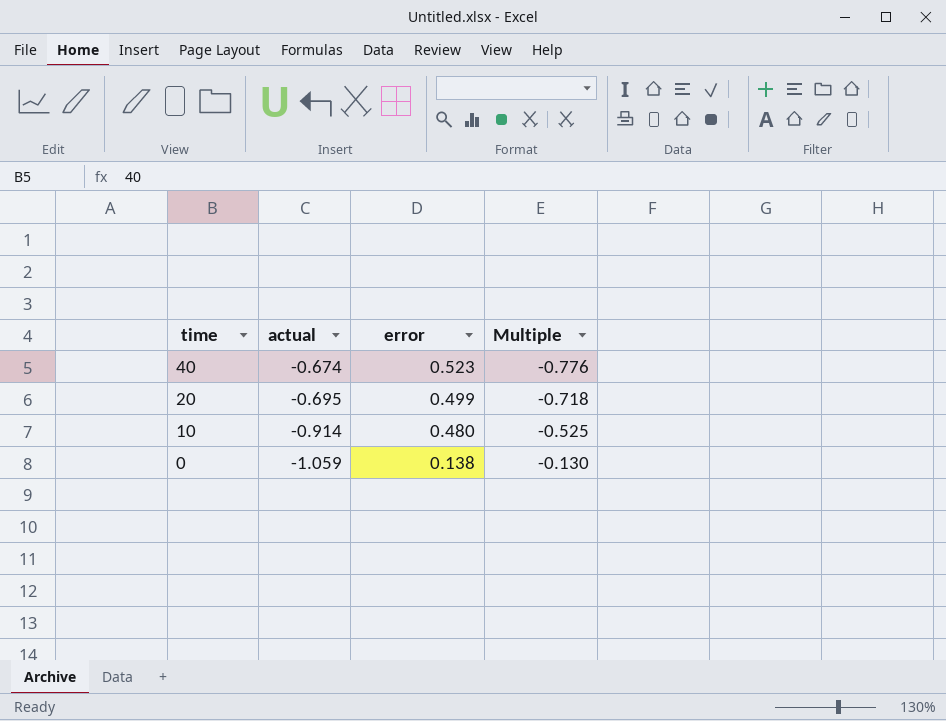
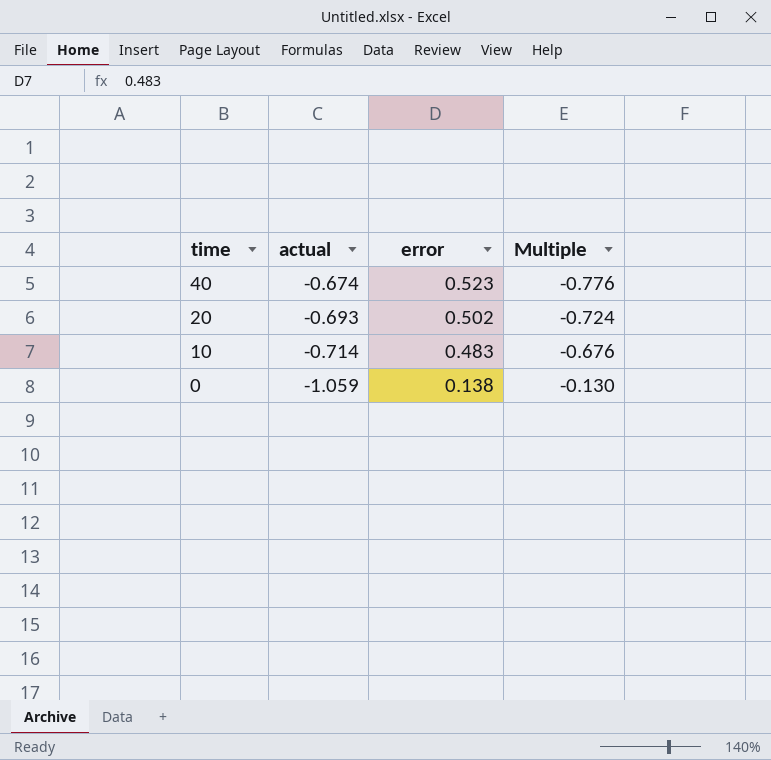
20 | actual: -0.695 -> -0.693
20 | error: 0.499 -> 0.502
20 | Multiple: -0.718 -> -0.724
10 | actual: -0.914 -> -0.714
10 | error: 0.480 -> 0.483
10 | Multiple: -0.525 -> -0.676

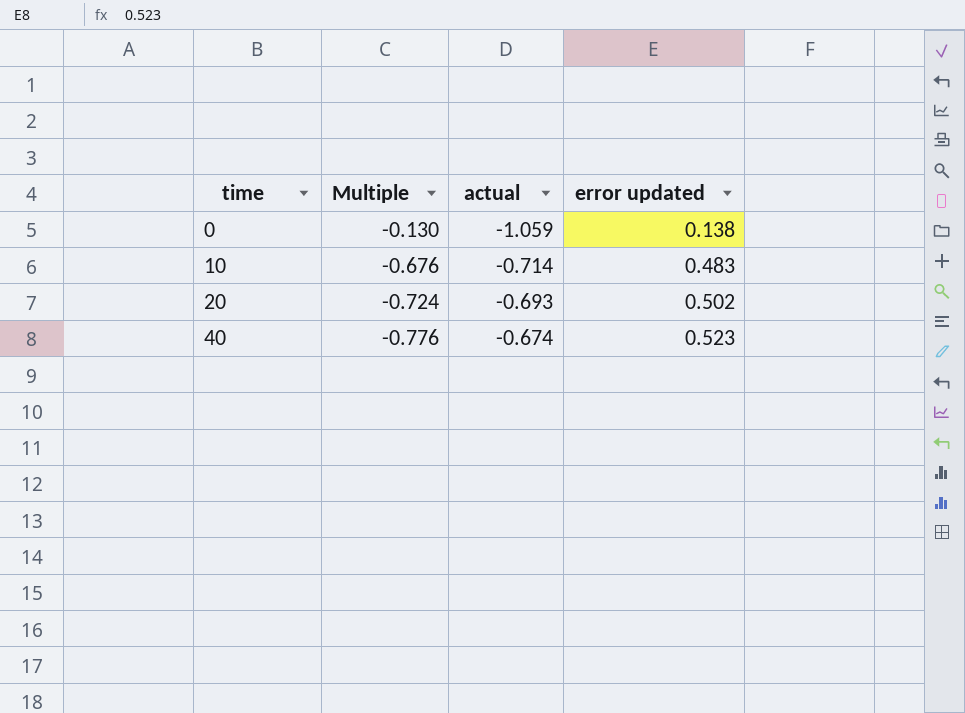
row order: time descending -> time ascending
column Multiple | position: 4 -> 2
column name: error -> error updated

